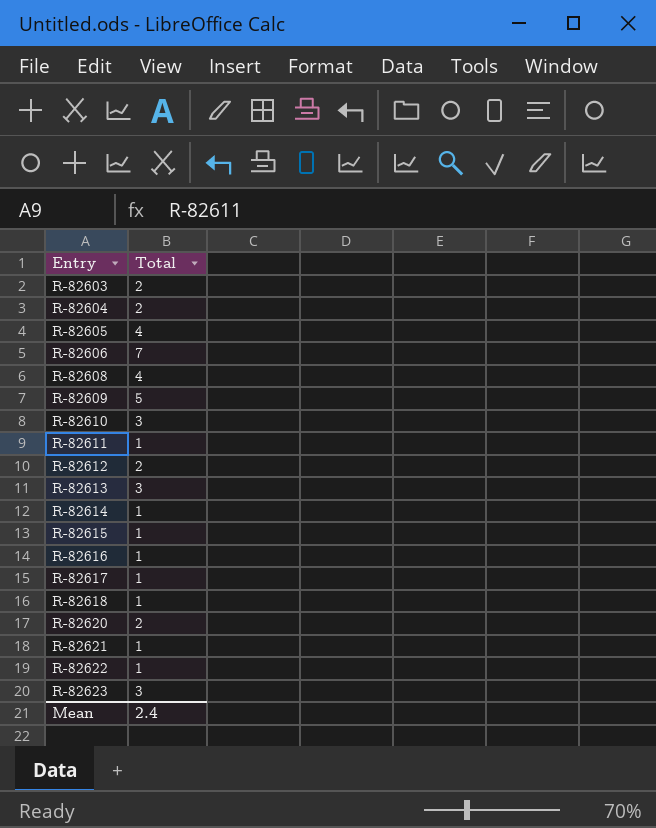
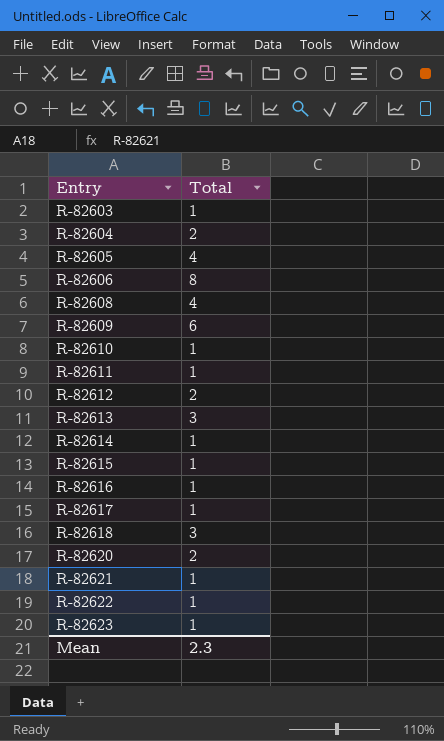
R-82603 | Total: 2 -> 1
R-82606 | Total: 7 -> 8
R-82609 | Total: 5 -> 6
R-82610 | Total: 3 -> 1
R-82618 | Total: 1 -> 3
R-82623 | Total: 3 -> 1
Mean | Total: 2.4 -> 2.3

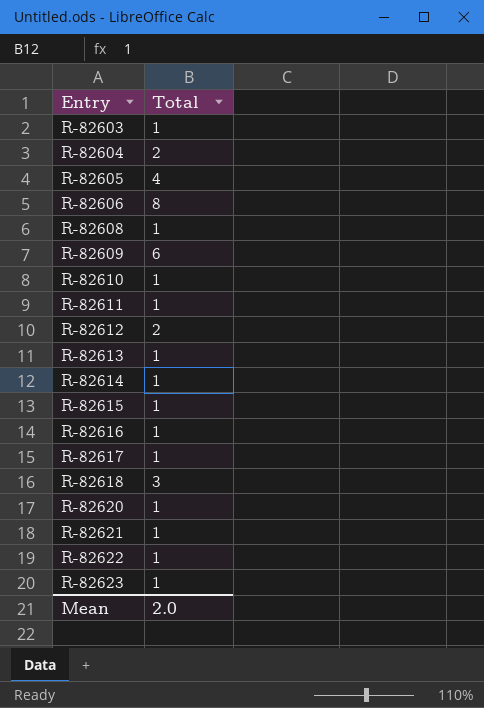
R-82608 | Total: 4 -> 1
R-82613 | Total: 3 -> 1
R-82620 | Total: 2 -> 1
Mean | Total: 2.3 -> 2.0

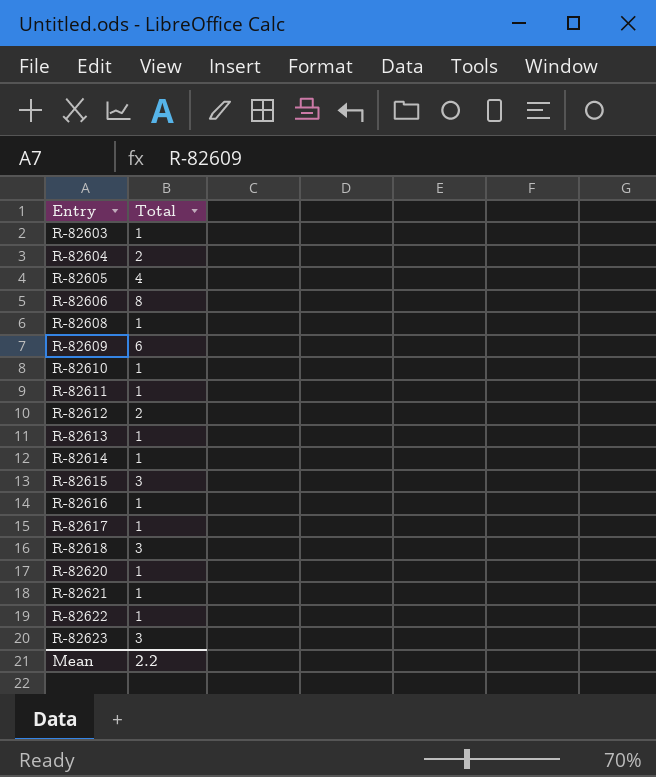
R-82615 | Total: 1 -> 3
R-82623 | Total: 1 -> 3
Mean | Total: 2.0 -> 2.2

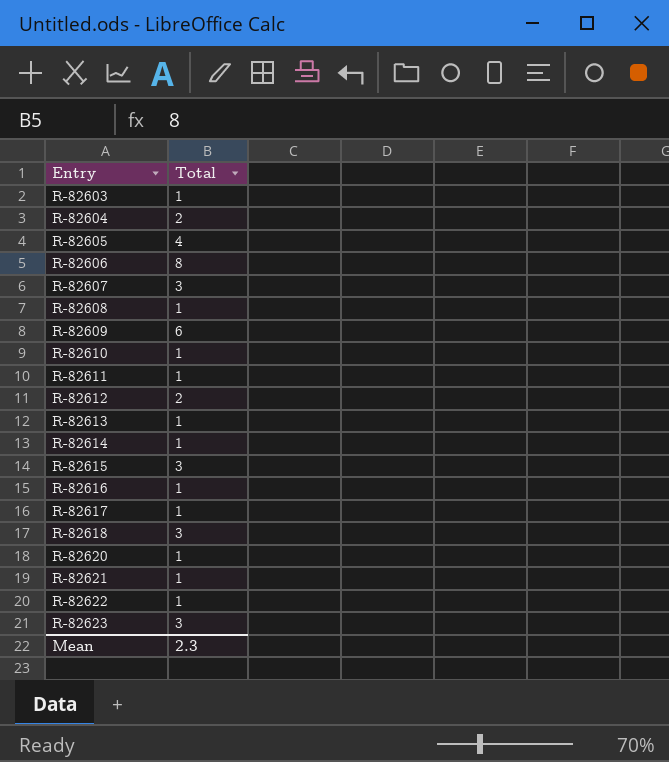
row R-82607: none -> 3
Mean | Total: 2.2 -> 2.3

